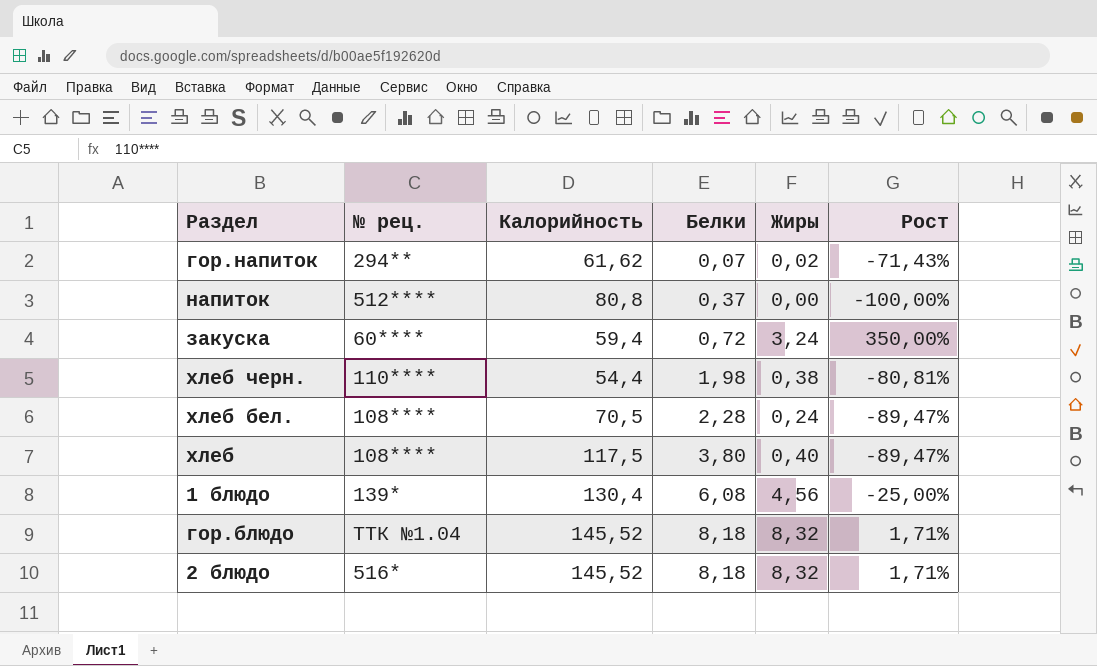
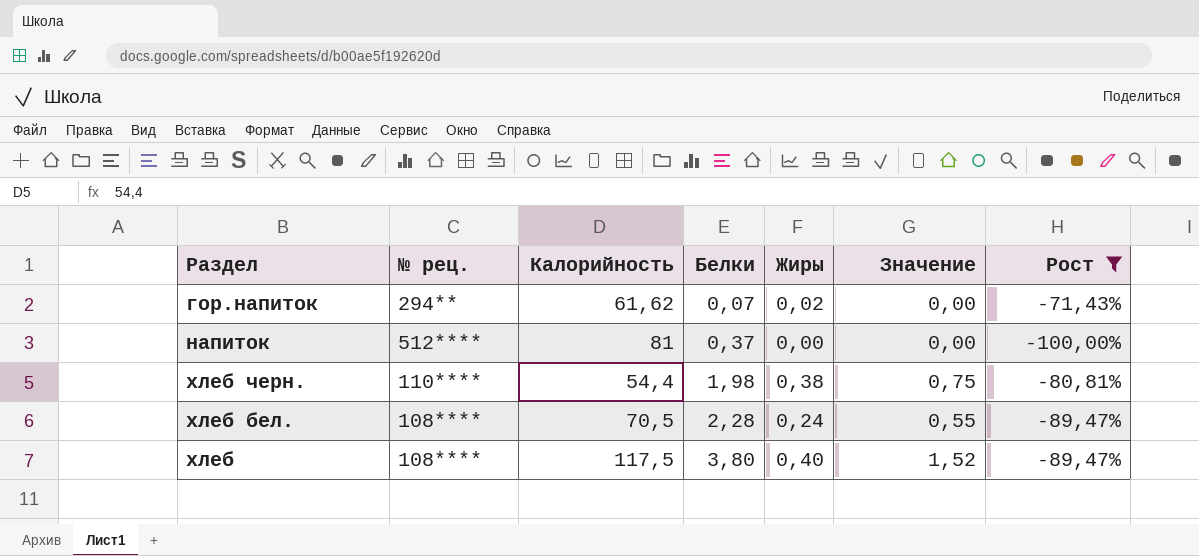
filter: none -> Рост <= -71,43%
column Значение | formula: none -> [Белки] * [Жиры]
напиток | Калорийность: 80,8 -> 81

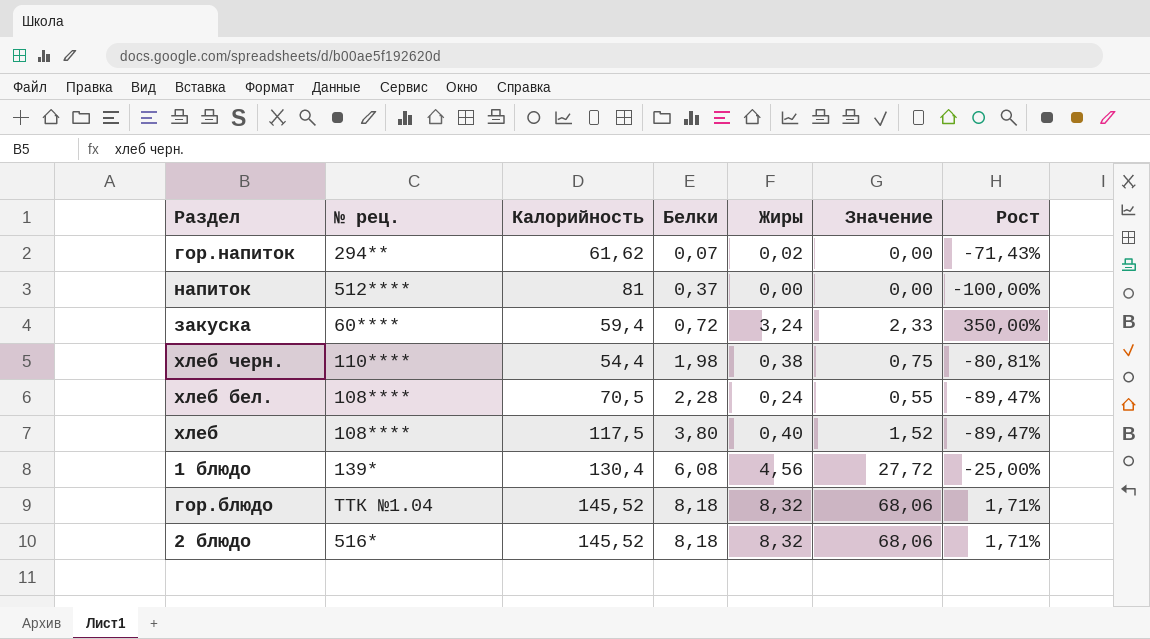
filter: Рост <= -71,43% -> none

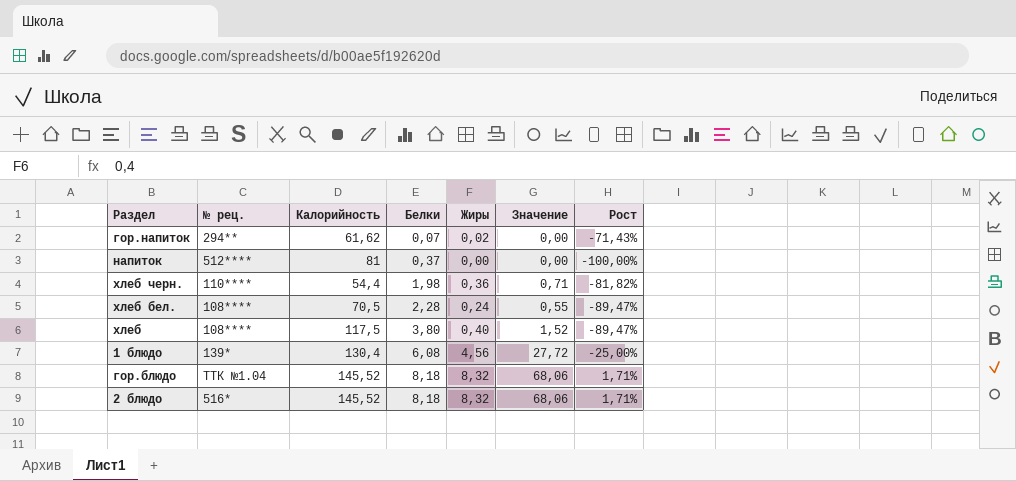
row закуска: 60**** | 59,4 | 0,72 | 3,24 | 2,33 | 350,00% -> none
хлеб черн. | Жиры: 0,38 -> 0,36
хлеб черн. | Значение: 0,75 -> 0,71
хлеб черн. | Рост: -80,81% -> -81,82%

